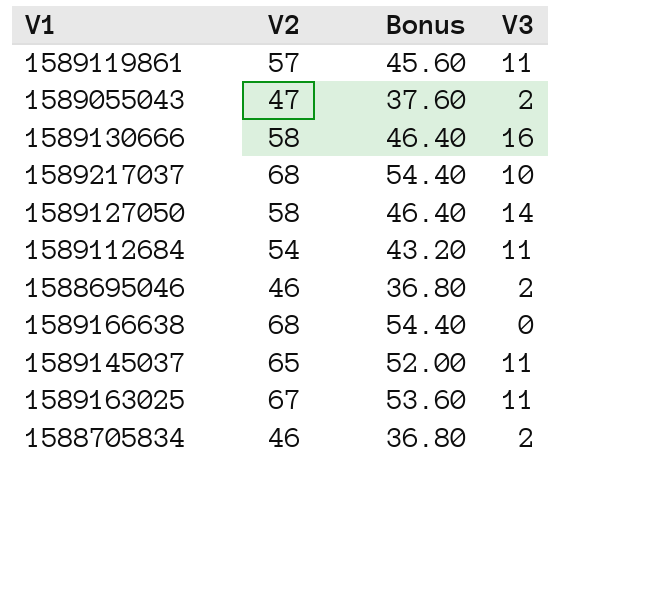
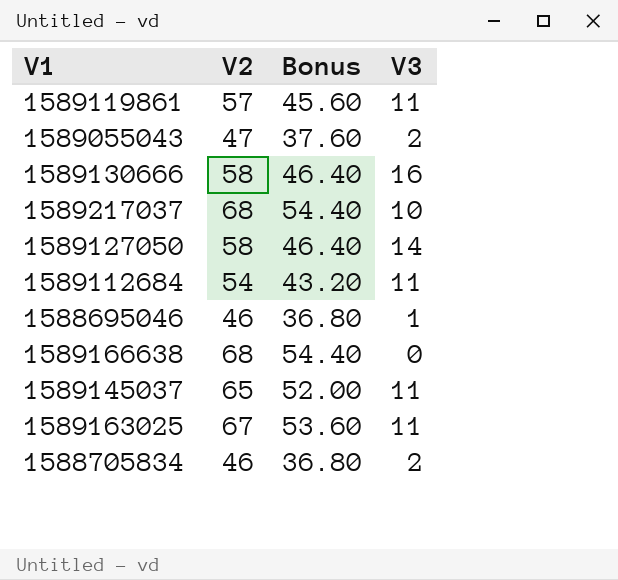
1588695046 | V3: 2 -> 1

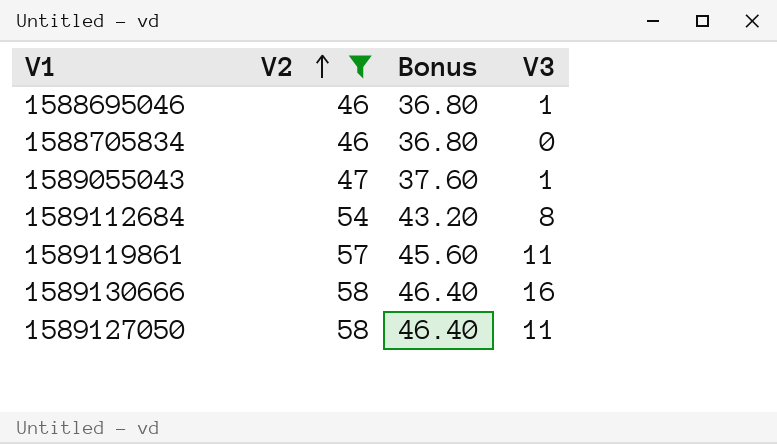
filter: none -> V2 <= 58
row order: none -> V2 ascending
1588705834 | V3: 2 -> 0
1589055043 | V3: 2 -> 1
1589112684 | V3: 11 -> 8
1589127050 | V3: 14 -> 11

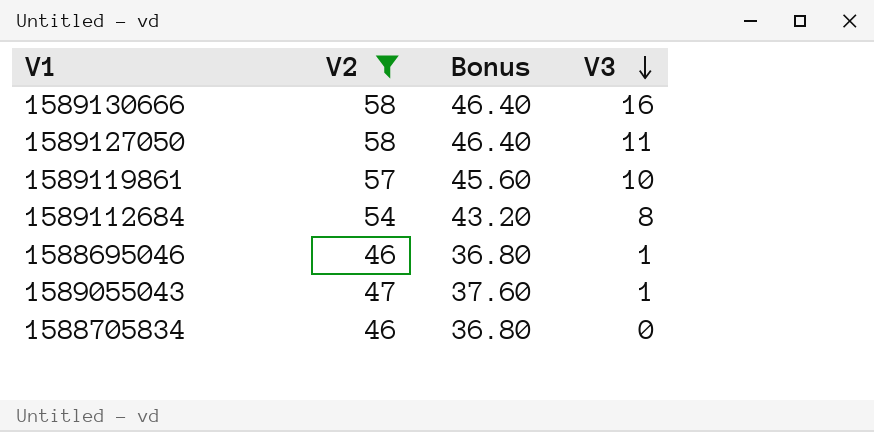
row order: V2 ascending -> V3 descending
1589119861 | V3: 11 -> 10

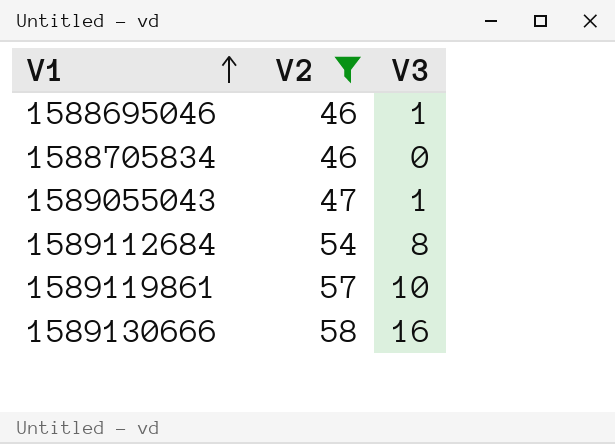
row order: V3 descending -> V1 ascending
column Bonus | formula: [V2] * 0.8 -> none
row 1589127050: 58 | 46.40 | 11 -> none

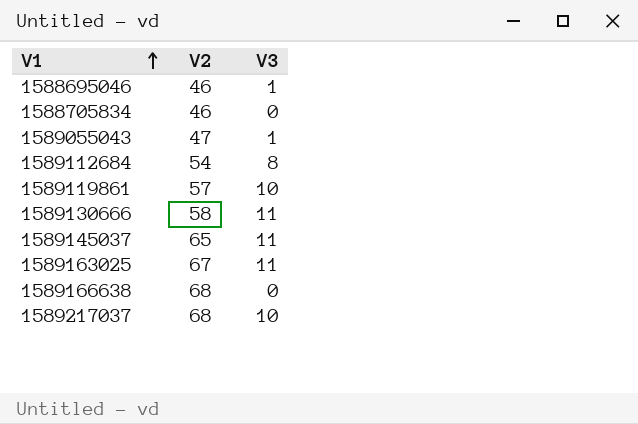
filter: V2 <= 58 -> none
1589130666 | V3: 16 -> 11

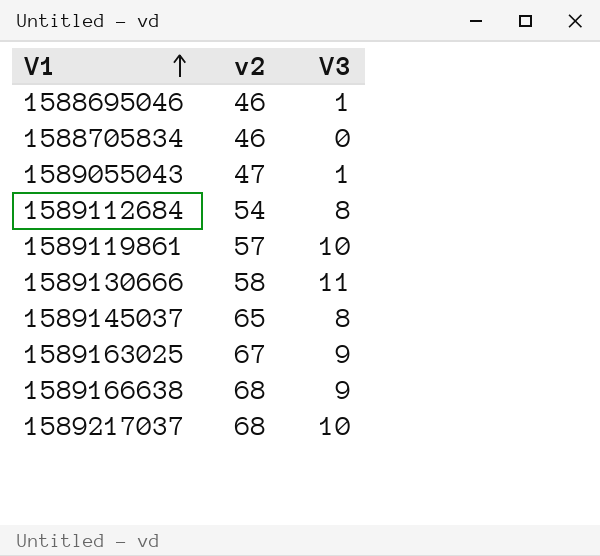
column name: V2 -> v2
1589145037 | V3: 11 -> 8
1589163025 | V3: 11 -> 9
1589166638 | V3: 0 -> 9

